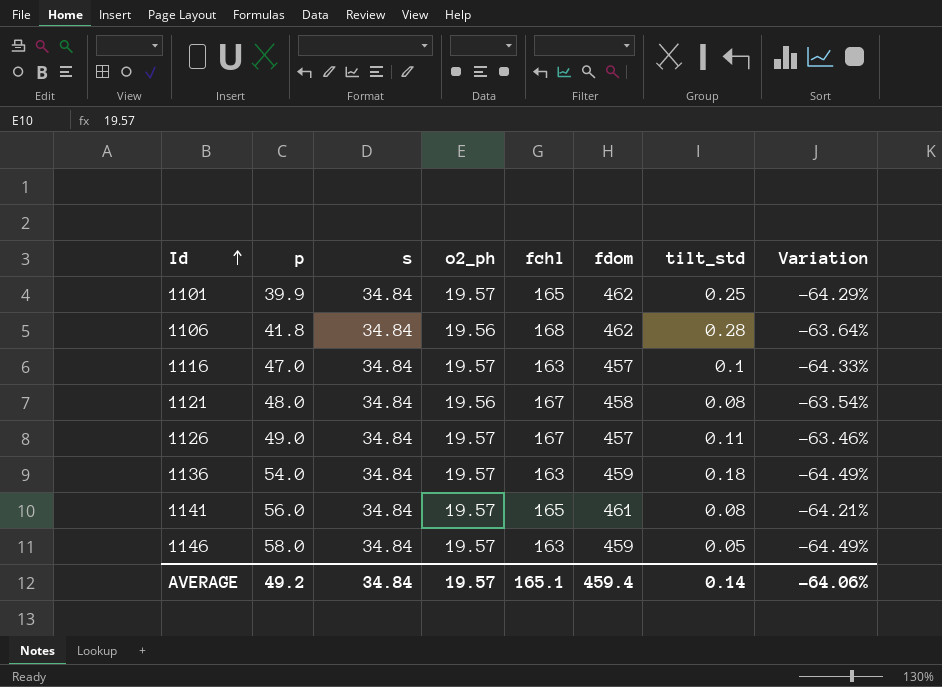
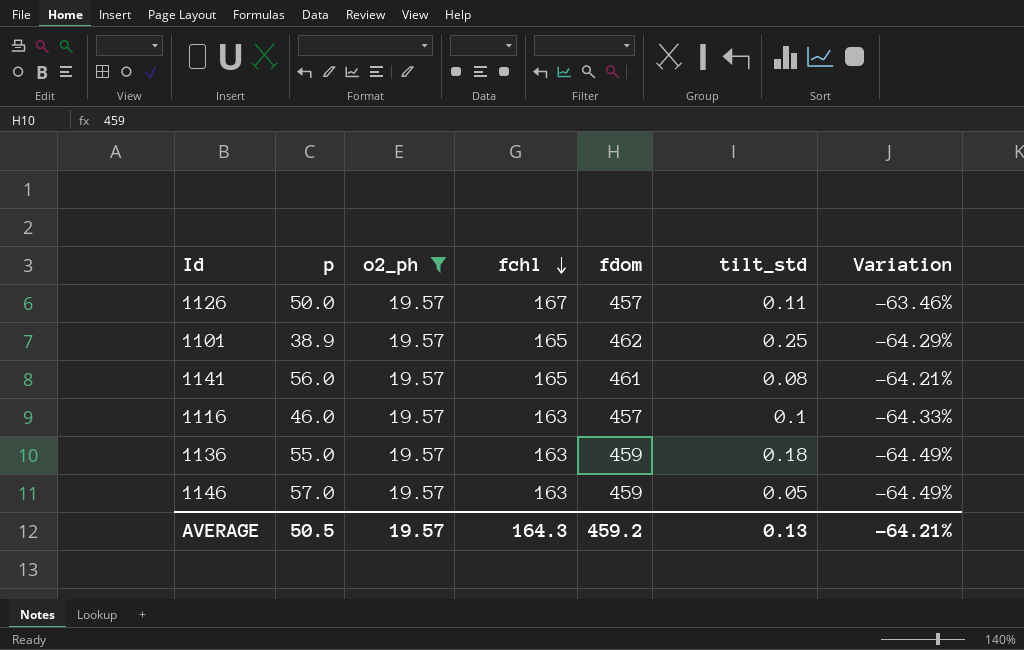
filter: none -> o2_ph = 19.57
row order: Id ascending -> fchl descending
column s | position: 3 -> none
1126 | p: 49.0 -> 50.0
1101 | p: 39.9 -> 38.9
1116 | p: 47.0 -> 46.0
1136 | p: 54.0 -> 55.0
1146 | p: 58.0 -> 57.0
AVERAGE | p: 49.2 -> 50.5
AVERAGE | fchl: 165.1 -> 164.3
AVERAGE | fdom: 459.4 -> 459.2
AVERAGE | tilt_std: 0.14 -> 0.13
AVERAGE | Variation: -64.06% -> -64.21%

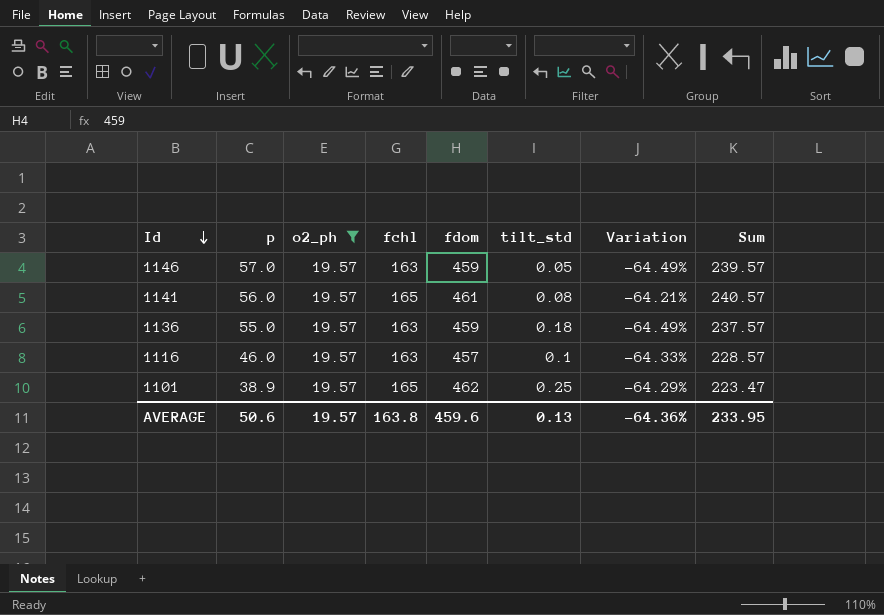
row order: fchl descending -> Id descending
column Sum | formula: none -> [p] + [o2_ph] + [fchl]
row 1126: 50.0 | 19.57 | 167 | 457 | 0.11 | -63.46% -> none
AVERAGE | p: 50.5 -> 50.6
AVERAGE | fchl: 164.3 -> 163.8
AVERAGE | fdom: 459.2 -> 459.6
AVERAGE | Variation: -64.21% -> -64.36%

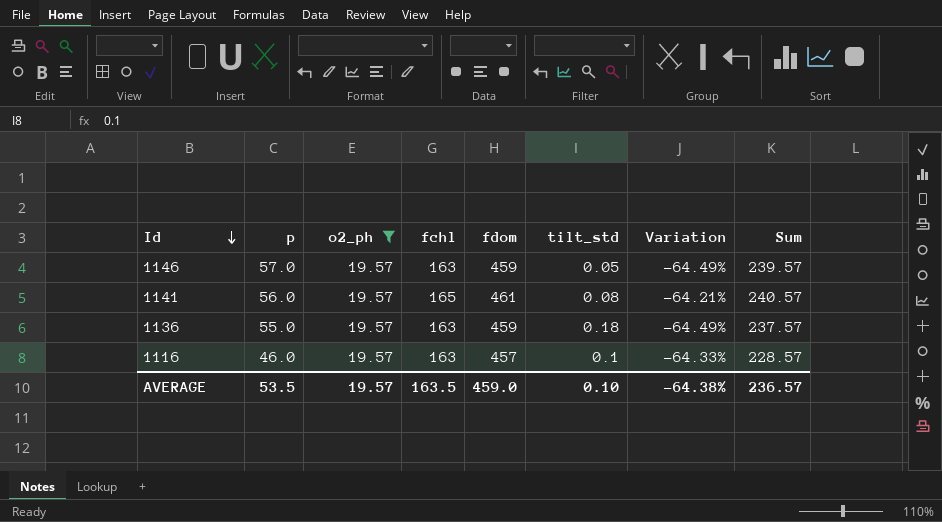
row 1101: 38.9 | 19.57 | 165 | 462 | 0.25 | -64.29% | 223.47 -> none
AVERAGE | p: 50.6 -> 53.5
AVERAGE | fchl: 163.8 -> 163.5
AVERAGE | fdom: 459.6 -> 459.0
AVERAGE | tilt_std: 0.13 -> 0.10
AVERAGE | Variation: -64.36% -> -64.38%
AVERAGE | Sum: 233.95 -> 236.57

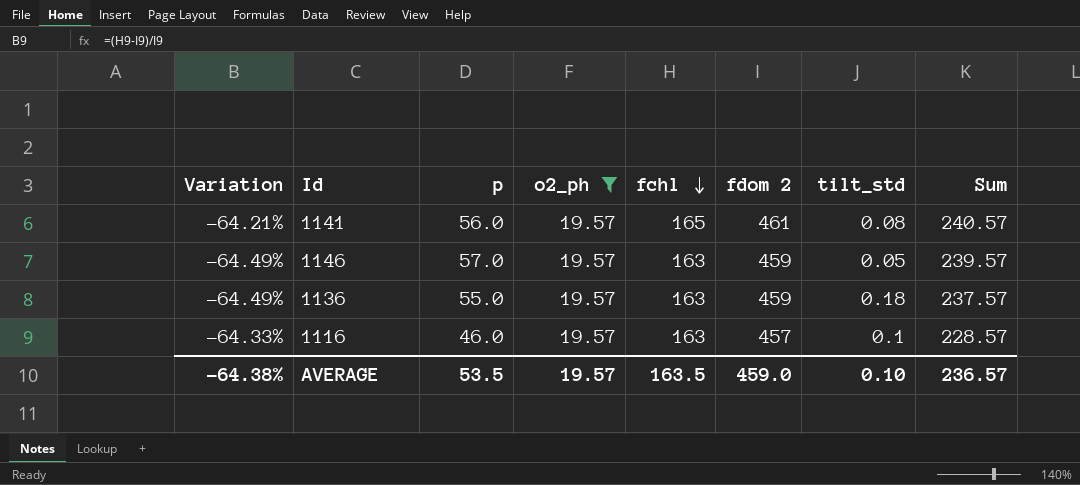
row order: Id descending -> fchl descending
column Variation | position: 7 -> 1
column name: fdom -> fdom 2

